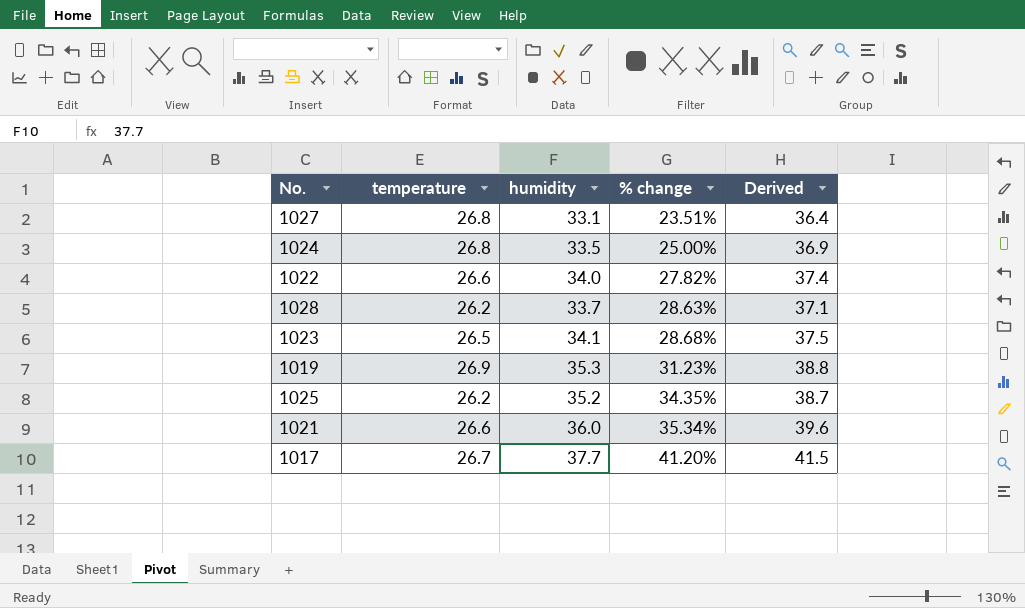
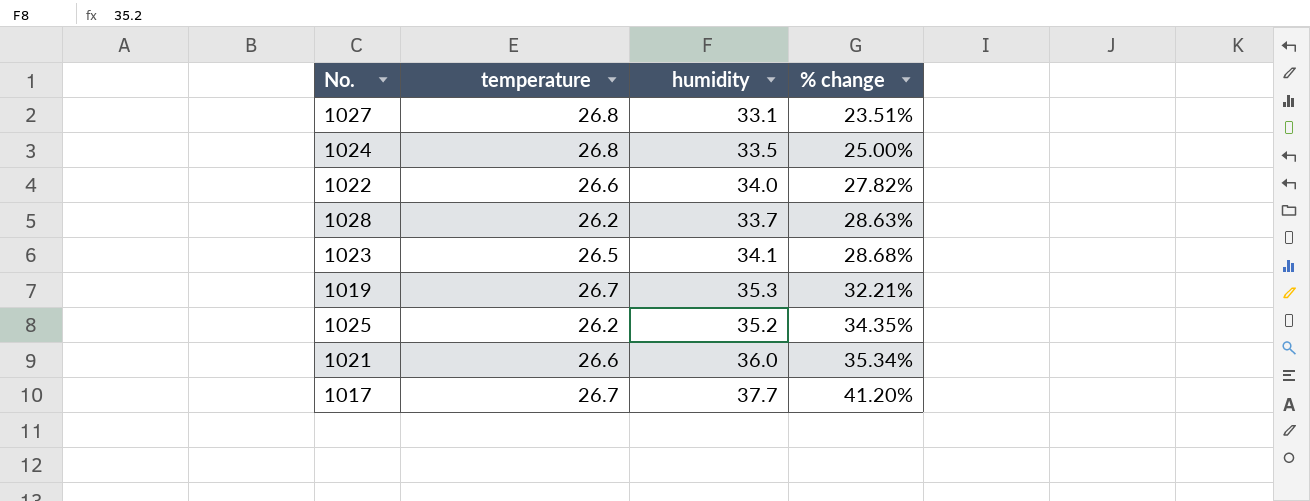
column Derived | formula: [humidity] * 1.1 -> none
1019 | temperature: 26.9 -> 26.7
1019 | % change: 31.23% -> 32.21%

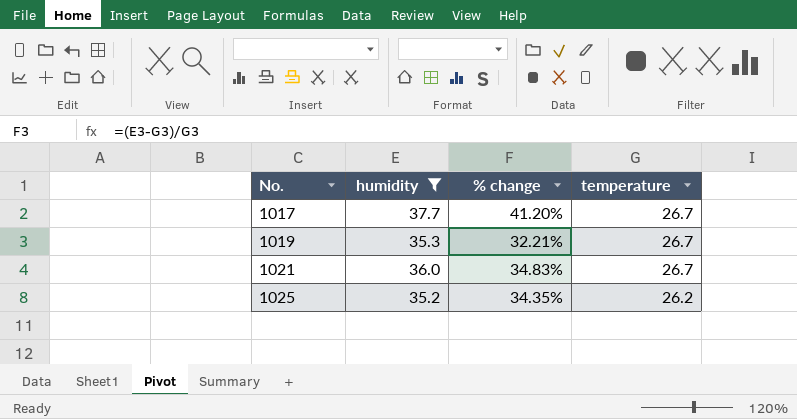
filter: none -> humidity >= 35.2
row order: % change ascending -> No. ascending
column temperature | position: 2 -> 4
1021 | % change: 35.34% -> 34.83%
1021 | temperature: 26.6 -> 26.7

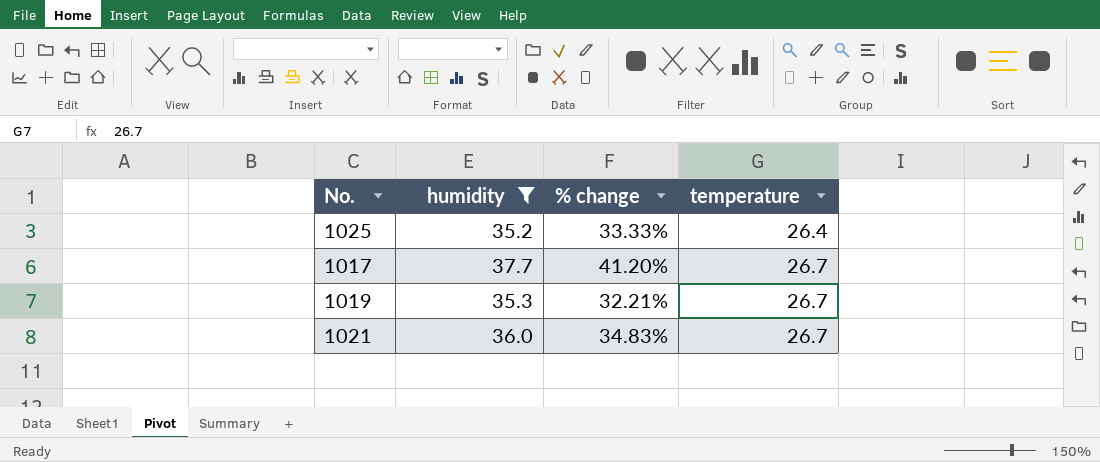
row order: No. ascending -> temperature ascending
1025 | % change: 34.35% -> 33.33%
1025 | temperature: 26.2 -> 26.4

